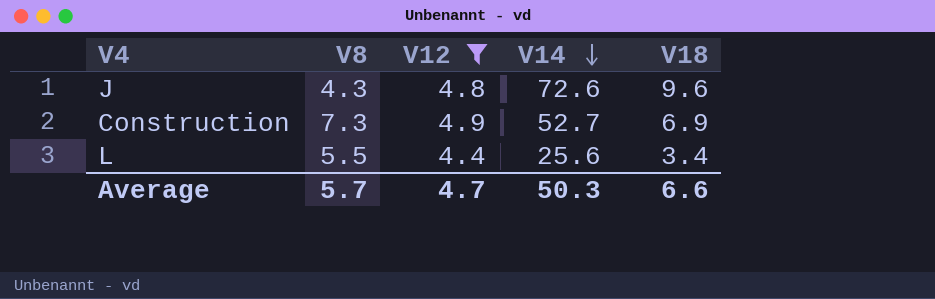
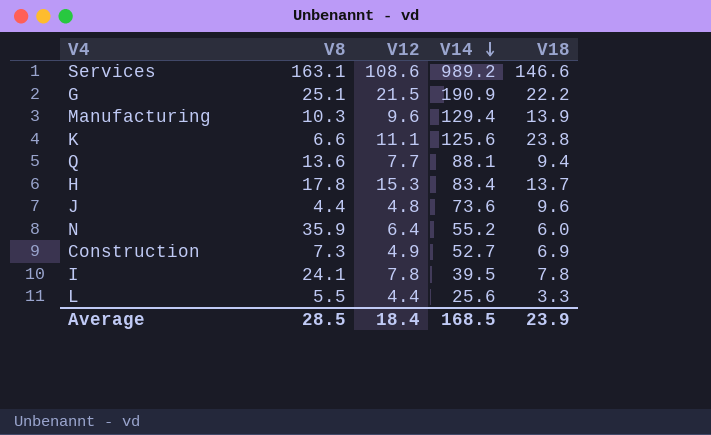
filter: V12 <= 4.9 -> none
J | V8: 4.3 -> 4.4
J | V14: 72.6 -> 73.6
L | V18: 3.4 -> 3.3
Average | V8: 5.7 -> 28.5
Average | V12: 4.7 -> 18.4
Average | V14: 50.3 -> 168.5
Average | V18: 6.6 -> 23.9

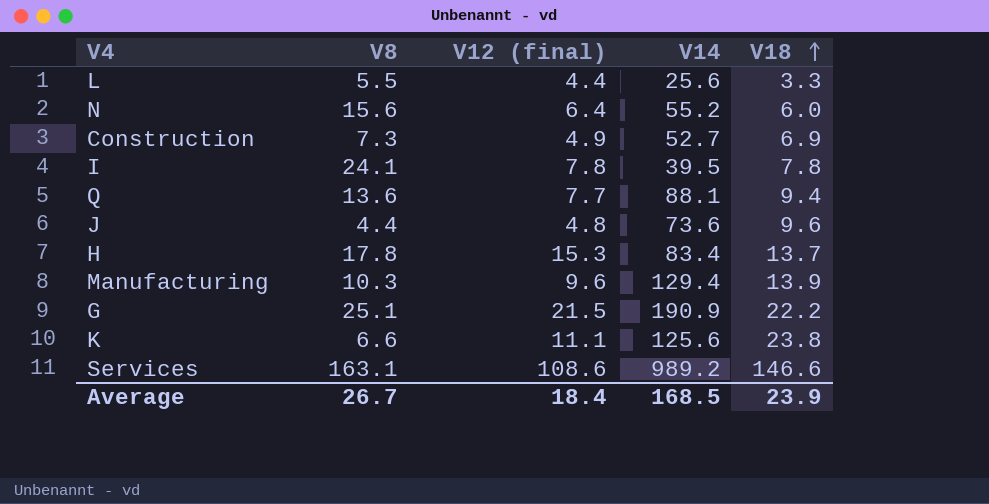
row order: V14 descending -> V18 ascending
column name: V12 -> V12 (final)
N | V8: 35.9 -> 15.6
Average | V8: 28.5 -> 26.7

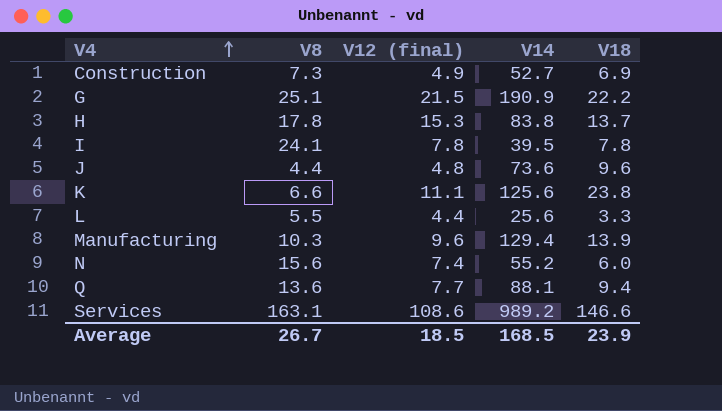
row order: V18 ascending -> V4 ascending
H | V14: 83.4 -> 83.8
N | V12 (final): 6.4 -> 7.4
Average | V12 (final): 18.4 -> 18.5

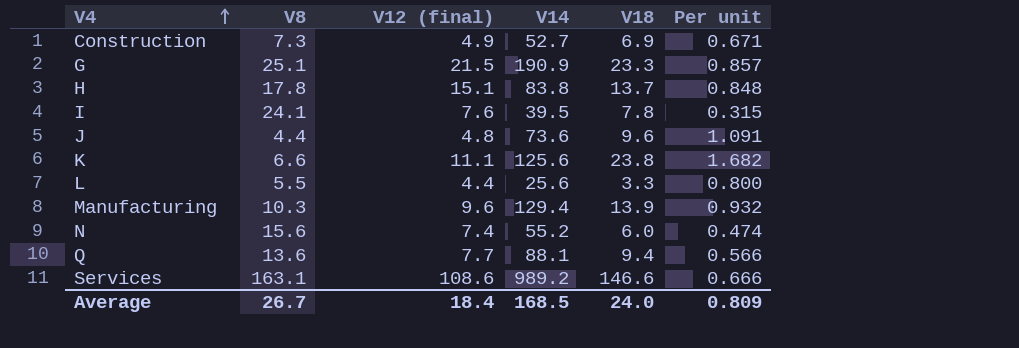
column Per unit | formula: none -> [V12 (final)] / [V8]
G | V18: 22.2 -> 23.3
H | V12 (final): 15.3 -> 15.1
I | V12 (final): 7.8 -> 7.6
Average | V12 (final): 18.5 -> 18.4
Average | V18: 23.9 -> 24.0

